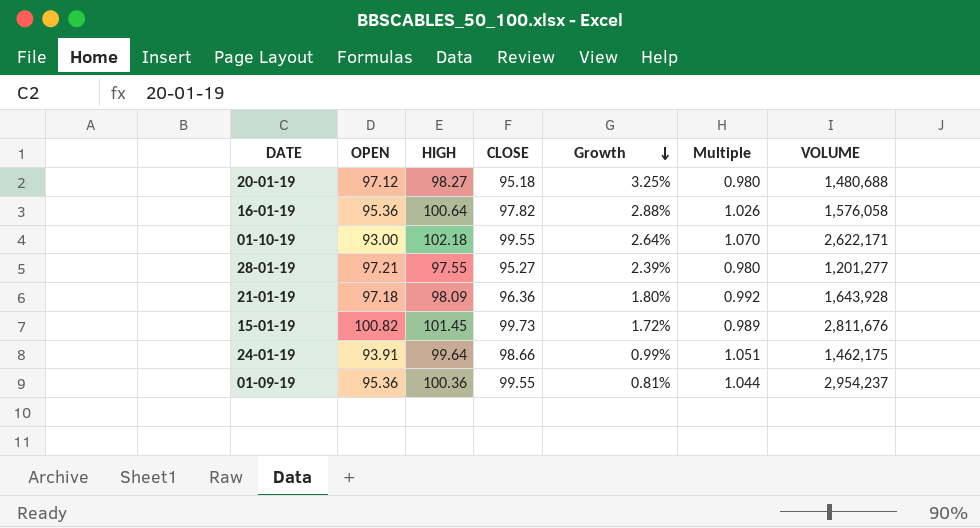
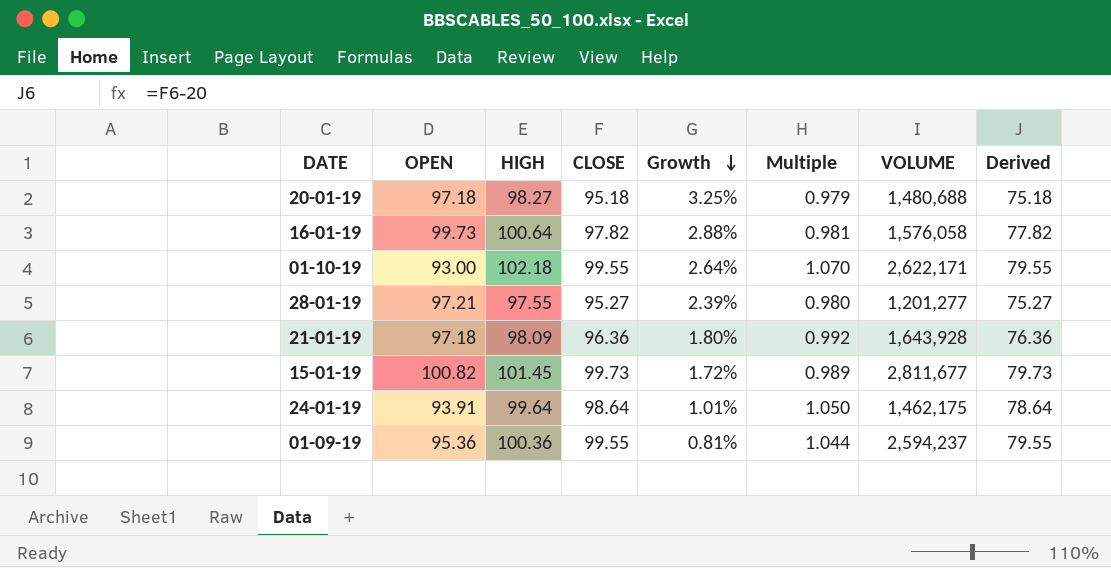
column Derived | formula: none -> [CLOSE] - 20
20-01-19 | OPEN: 97.12 -> 97.18
20-01-19 | Multiple: 0.980 -> 0.979
16-01-19 | OPEN: 95.36 -> 99.73
16-01-19 | Multiple: 1.026 -> 0.981
15-01-19 | VOLUME: 2,811,676 -> 2,811,677
24-01-19 | CLOSE: 98.66 -> 98.64
24-01-19 | Growth: 0.99% -> 1.01%
24-01-19 | Multiple: 1.051 -> 1.050
01-09-19 | VOLUME: 2,954,237 -> 2,594,237

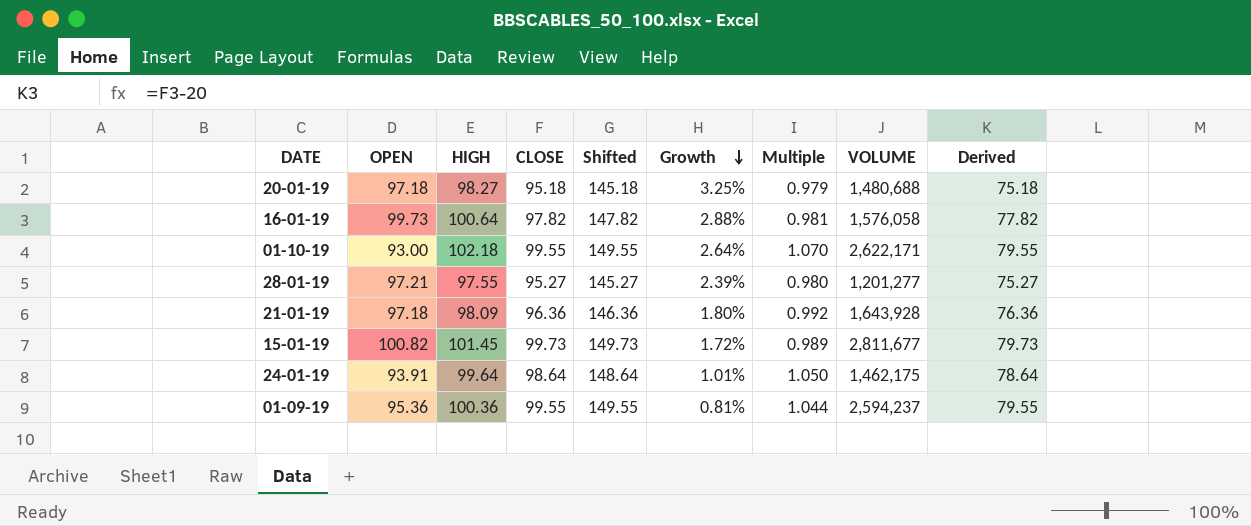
column Shifted | formula: none -> [CLOSE] + 50

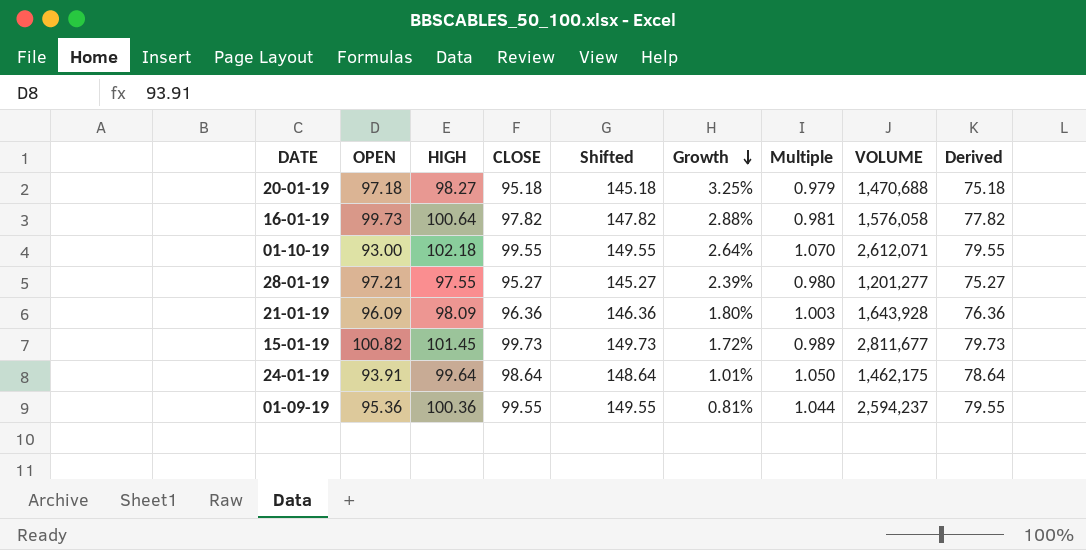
20-01-19 | VOLUME: 1,480,688 -> 1,470,688
01-10-19 | VOLUME: 2,622,171 -> 2,612,071
21-01-19 | OPEN: 97.18 -> 96.09
21-01-19 | Multiple: 0.992 -> 1.003

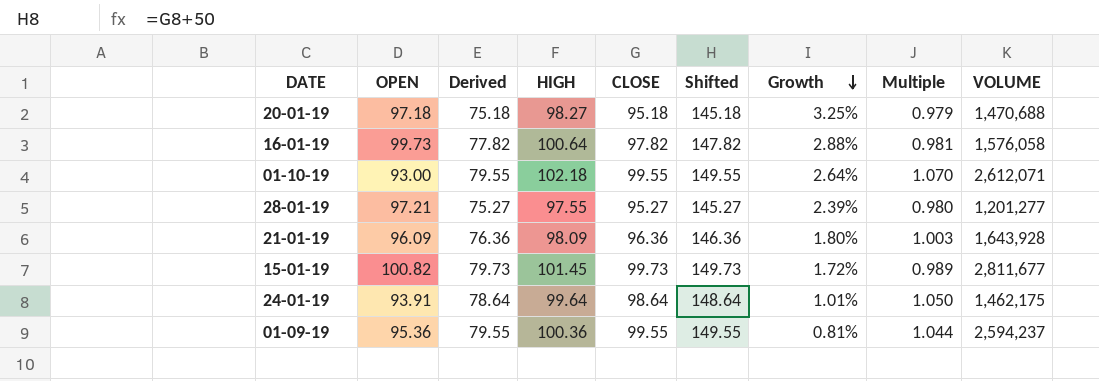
column Derived | position: 9 -> 3

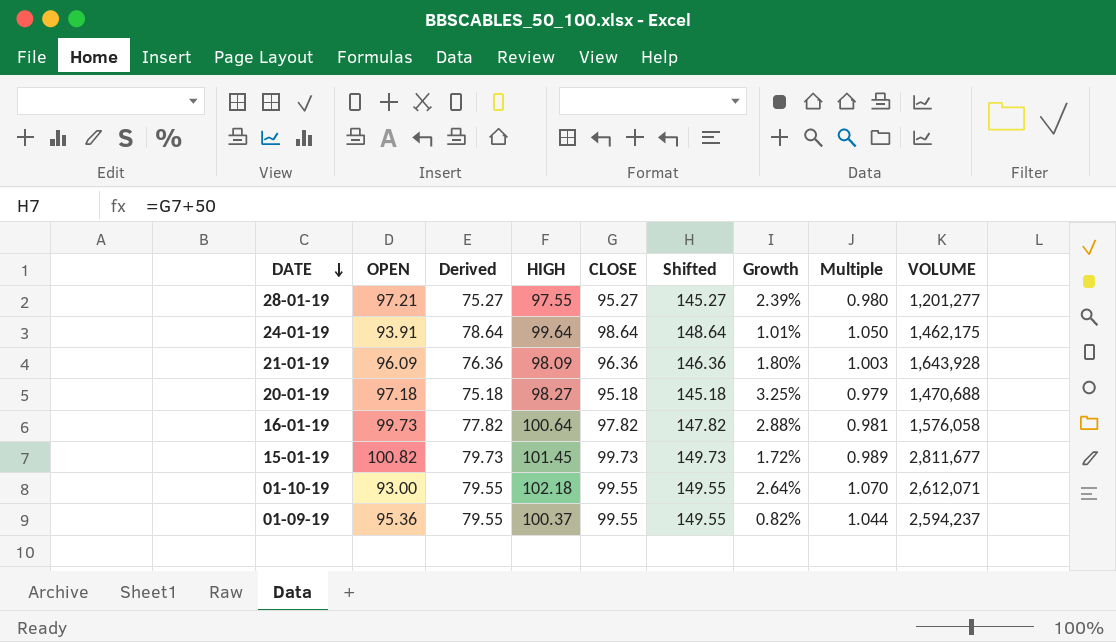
row order: Growth descending -> DATE descending
01-09-19 | HIGH: 100.36 -> 100.37
01-09-19 | Growth: 0.81% -> 0.82%

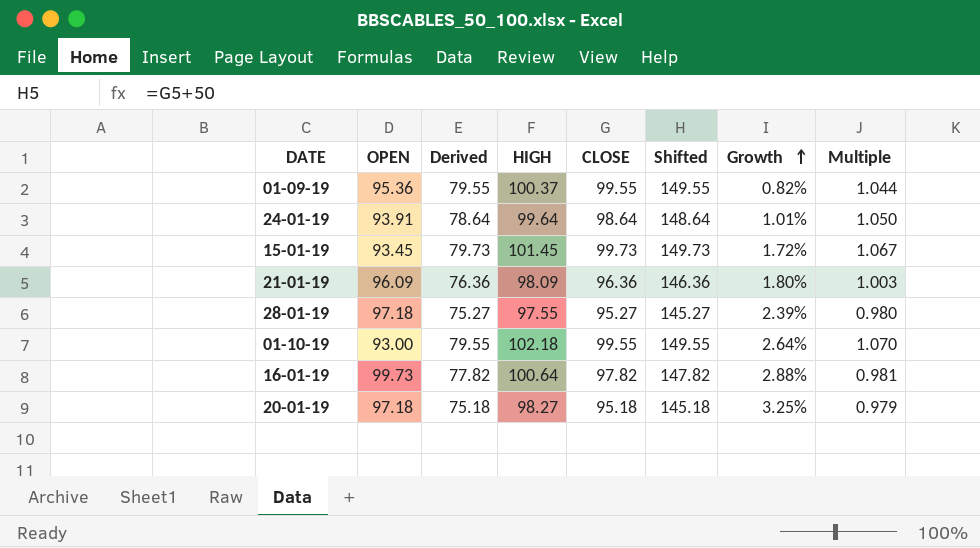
row order: DATE descending -> Growth ascending
column VOLUME | position: 9 -> none
15-01-19 | OPEN: 100.82 -> 93.45
15-01-19 | Multiple: 0.989 -> 1.067
28-01-19 | OPEN: 97.21 -> 97.18

